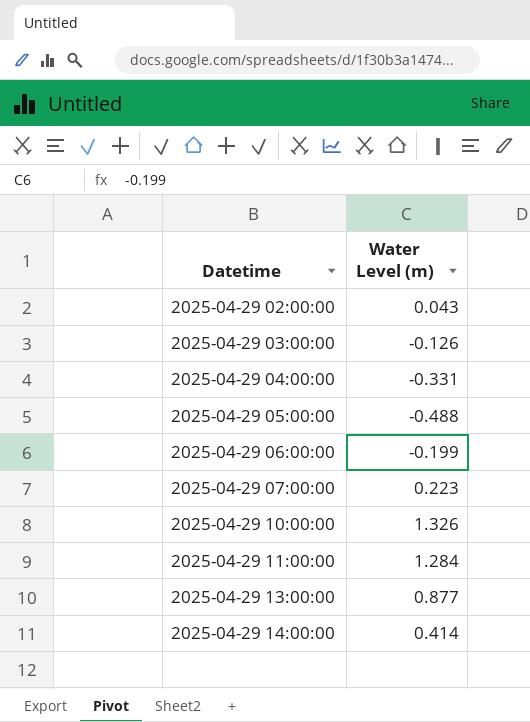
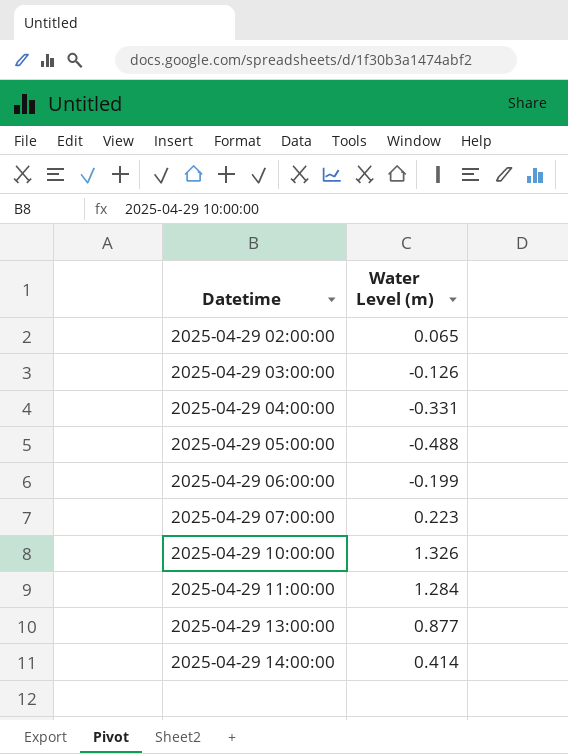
2025-04-29 02:00:00 | Water Level (m): 0.043 -> 0.065

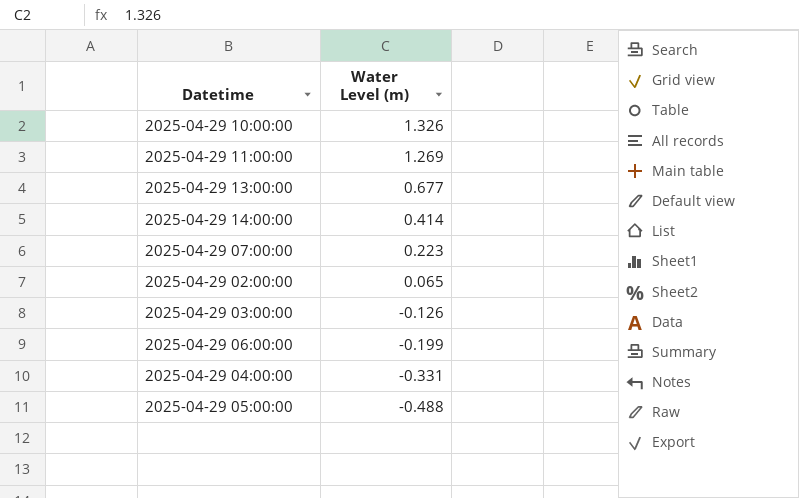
row order: Datetime ascending -> Water Level (m) descending
2025-04-29 11:00:00 | Water Level (m): 1.284 -> 1.269
2025-04-29 13:00:00 | Water Level (m): 0.877 -> 0.677

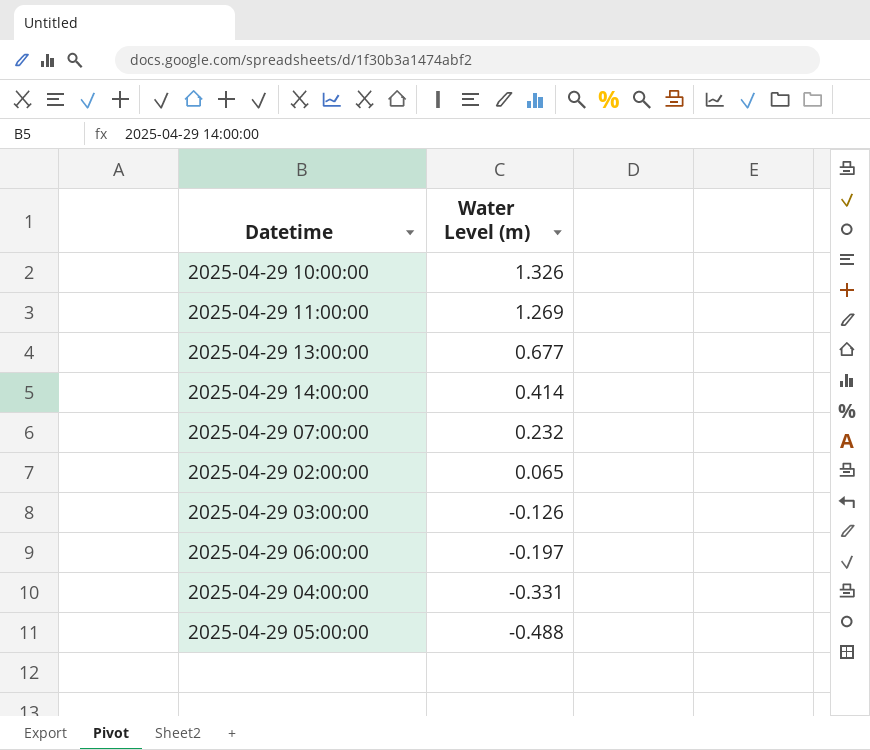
2025-04-29 07:00:00 | Water Level (m): 0.223 -> 0.232
2025-04-29 06:00:00 | Water Level (m): -0.199 -> -0.197

